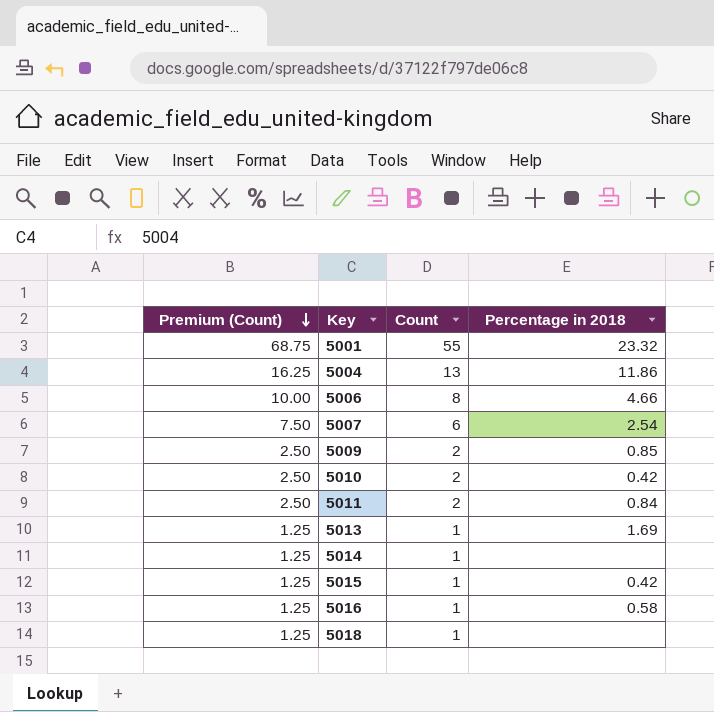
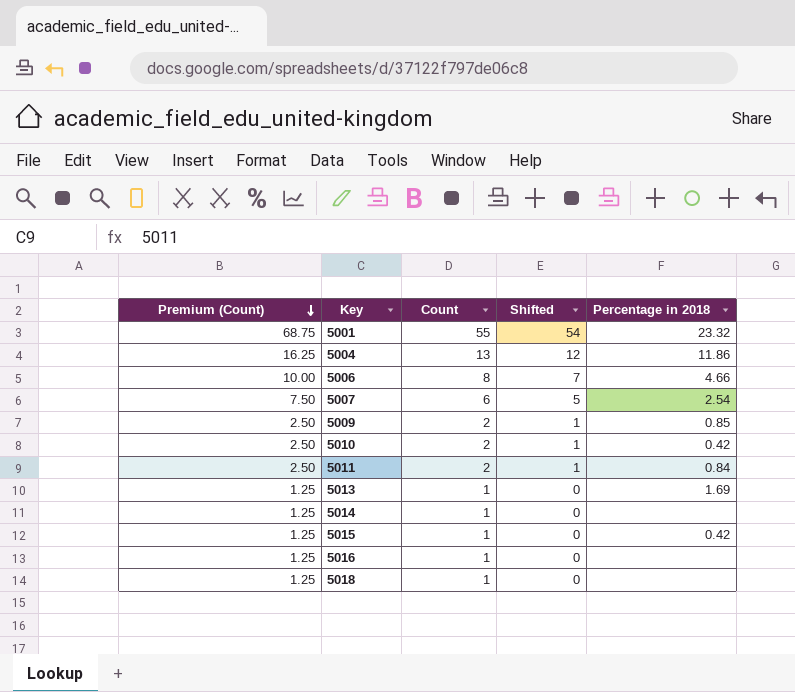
column Shifted | formula: none -> [Count] - 1
5016 | Percentage in 2018: 0.58 -> none

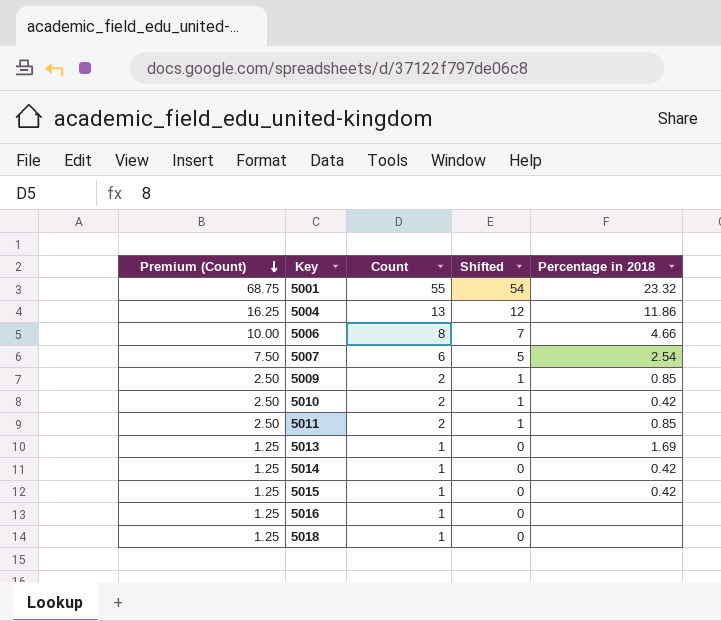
5011 | Percentage in 2018: 0.84 -> 0.85
5014 | Percentage in 2018: none -> 0.42

